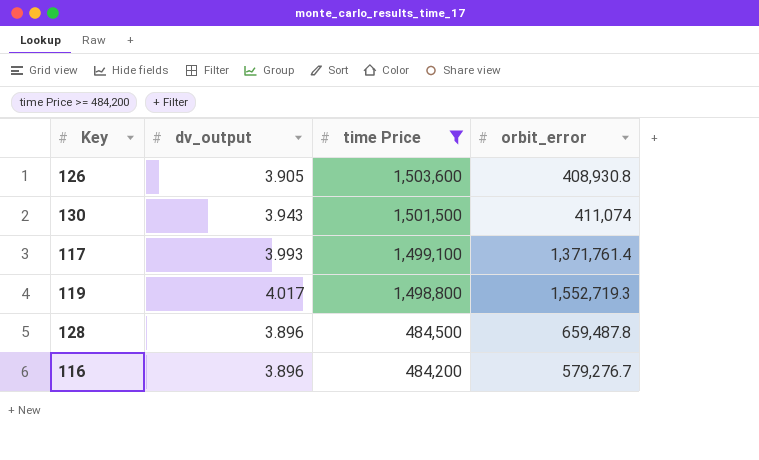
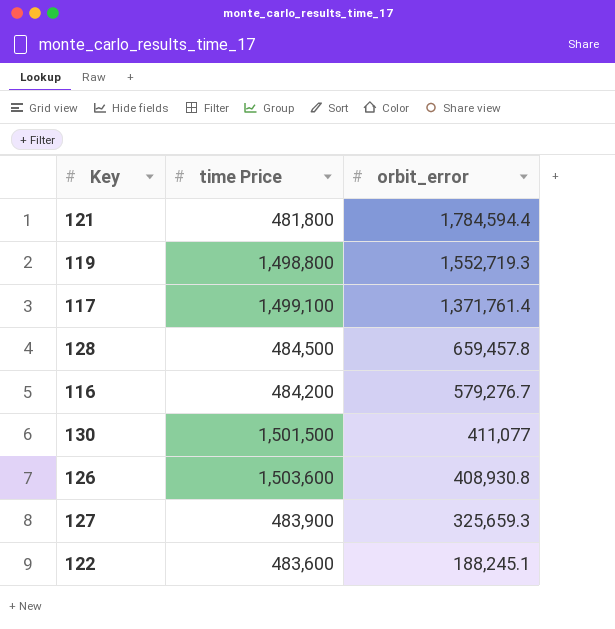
filter: time Price >= 484,200 -> none
row order: time Price descending -> orbit_error descending
column dv_output | position: 2 -> none
128 | orbit_error: 659,487.8 -> 659,457.8
130 | orbit_error: 411,074 -> 411,077

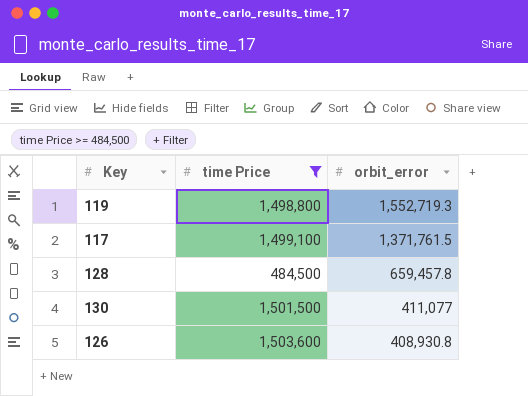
filter: none -> time Price >= 484,500
117 | orbit_error: 1,371,761.4 -> 1,371,761.5

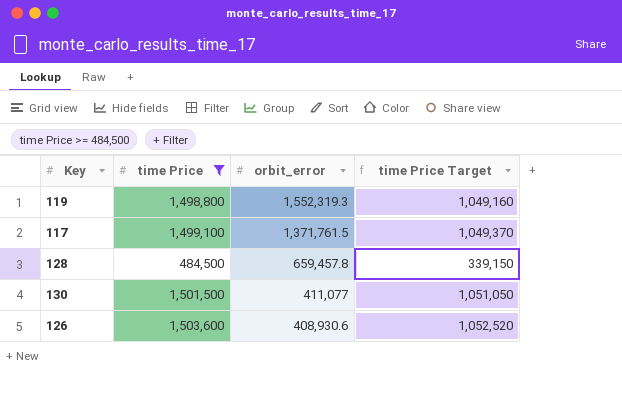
column time Price Target | formula: none -> [time Price] * 0.7
119 | orbit_error: 1,552,719.3 -> 1,552,319.3
126 | orbit_error: 408,930.8 -> 408,930.6

